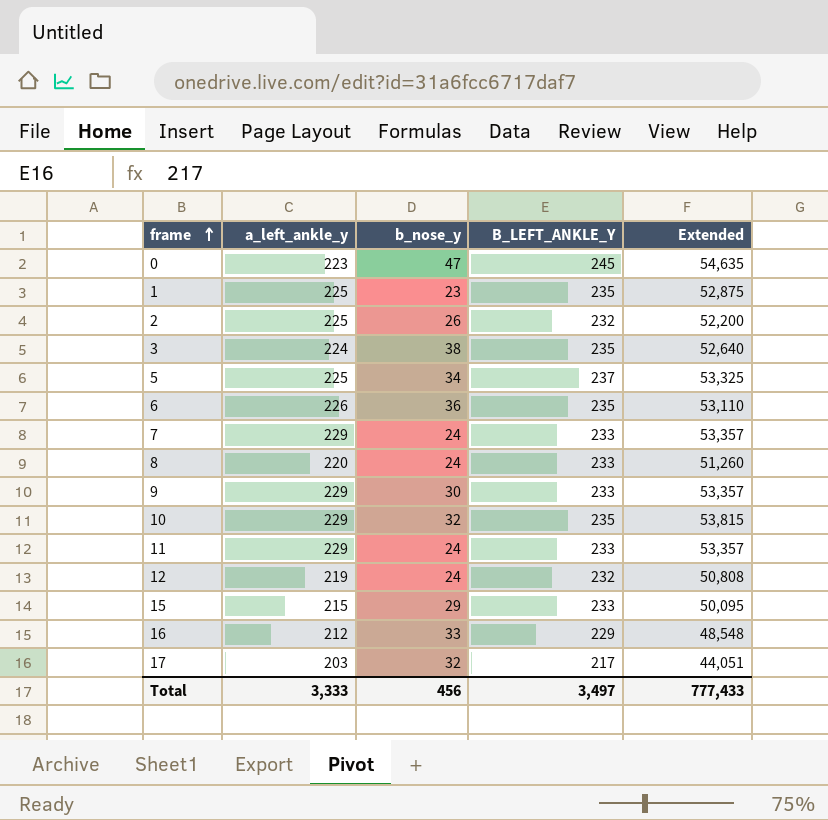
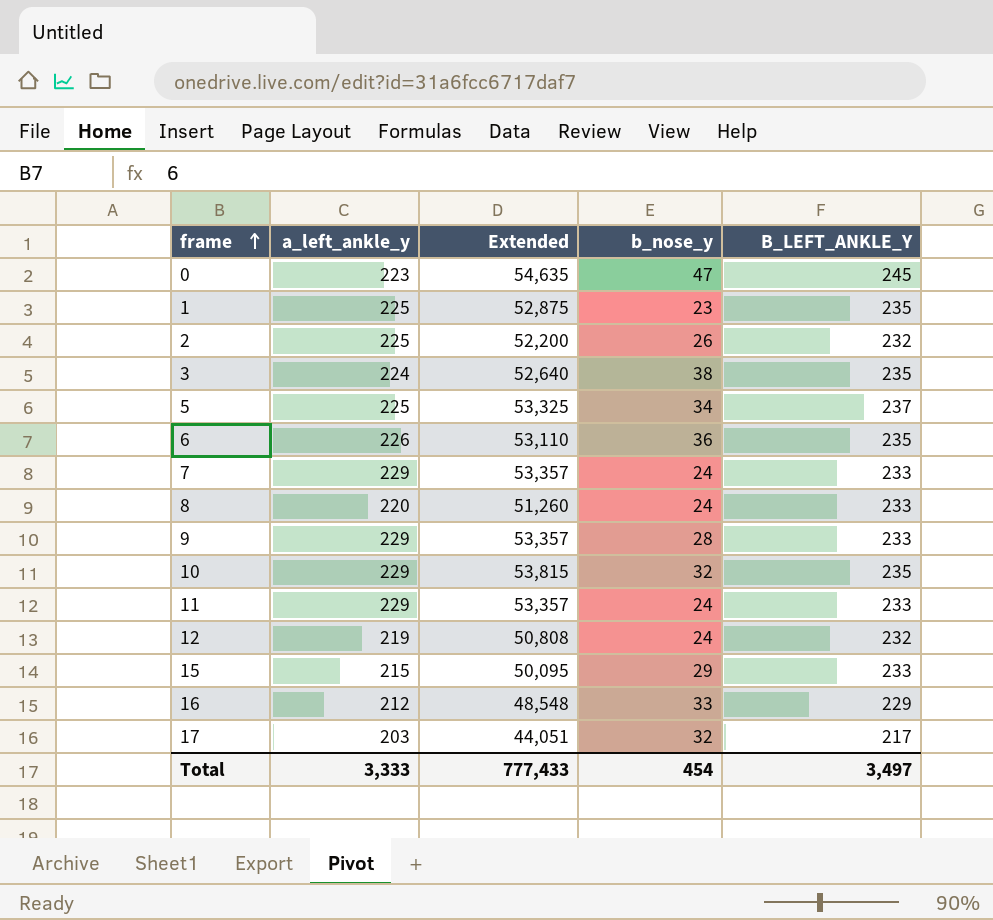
column Extended | position: 5 -> 3
9 | b_nose_y: 30 -> 28
Total | b_nose_y: 456 -> 454

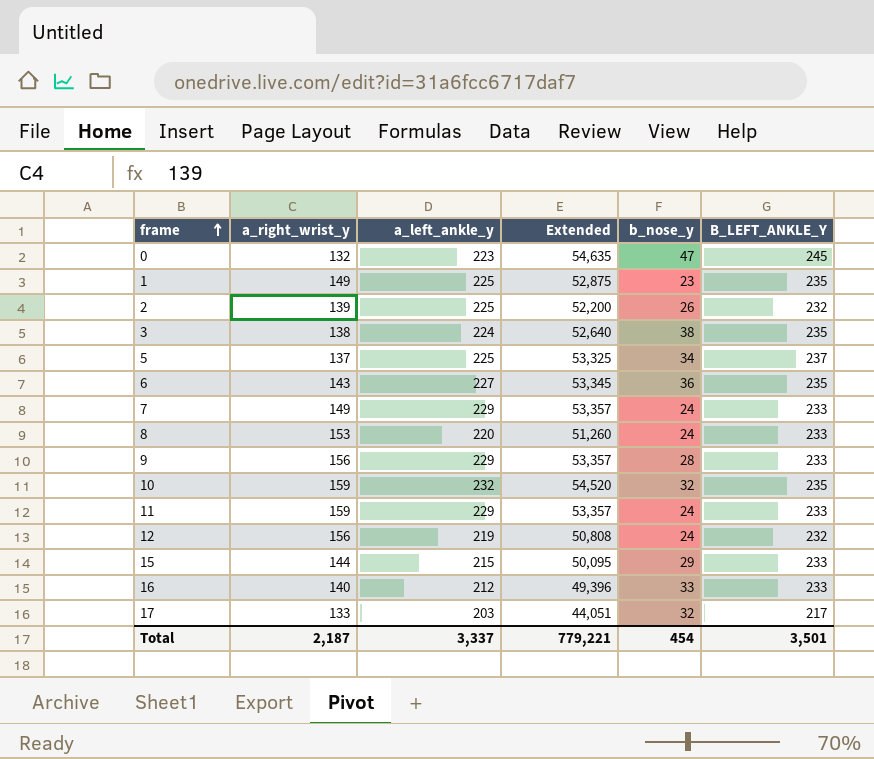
column a_right_wrist_y | position: none -> 2
6 | a_left_ankle_y: 226 -> 227
6 | Extended: 53,110 -> 53,345
10 | a_left_ankle_y: 229 -> 232
10 | Extended: 53,815 -> 54,520
16 | Extended: 48,548 -> 49,396
16 | B_LEFT_ANKLE_Y: 229 -> 233
Total | a_left_ankle_y: 3,333 -> 3,337
Total | Extended: 777,433 -> 779,221
Total | B_LEFT_ANKLE_Y: 3,497 -> 3,501

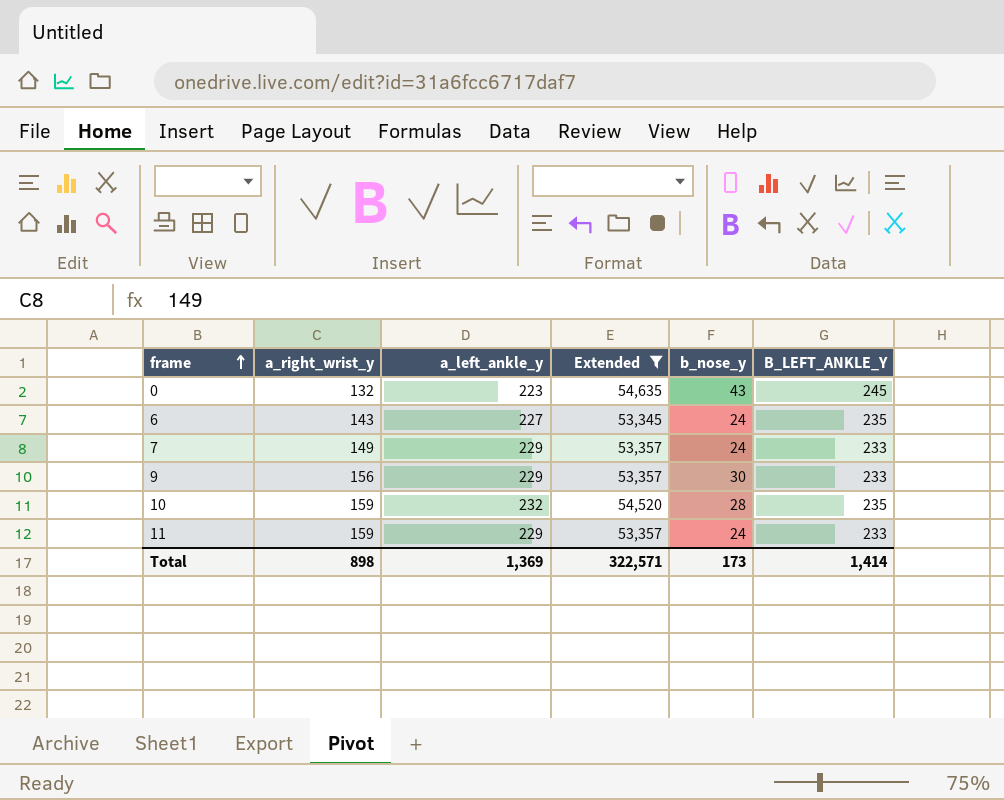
filter: none -> Extended >= 53,345
0 | b_nose_y: 47 -> 43
6 | b_nose_y: 36 -> 24
9 | b_nose_y: 28 -> 30
10 | b_nose_y: 32 -> 28
Total | a_right_wrist_y: 2,187 -> 898
Total | a_left_ankle_y: 3,337 -> 1,369
Total | Extended: 779,221 -> 322,571
Total | b_nose_y: 454 -> 173
Total | B_LEFT_ANKLE_Y: 3,501 -> 1,414

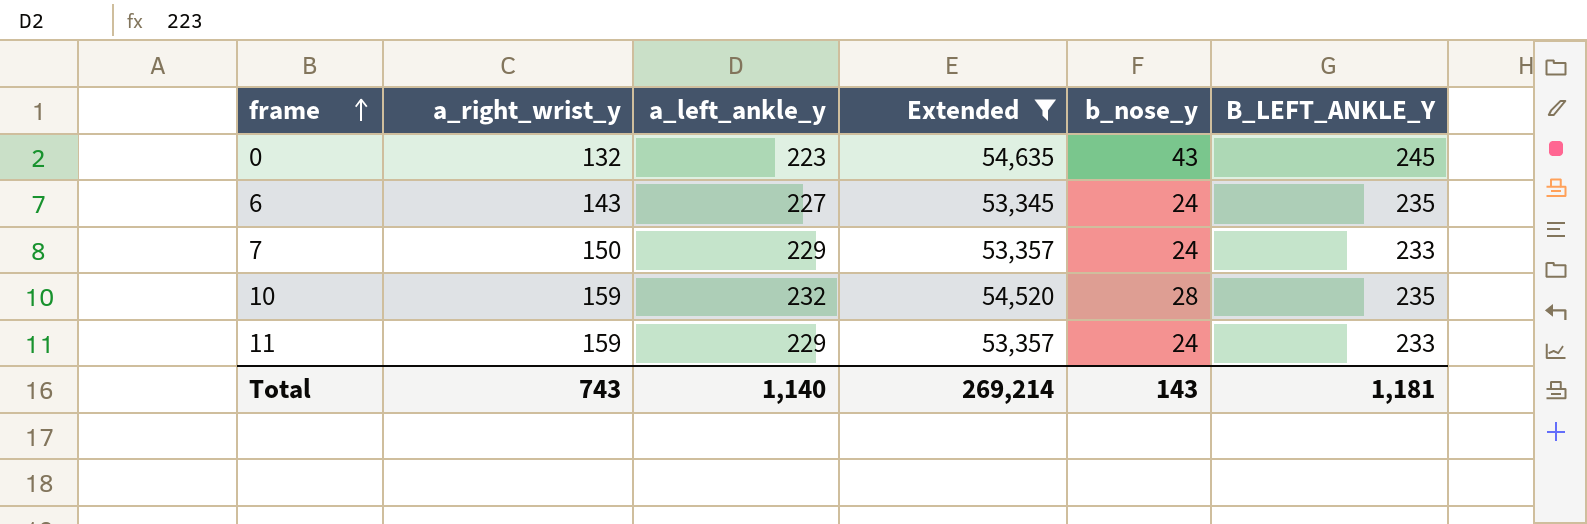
row 9: 156 | 229 | 53,357 | 30 | 233 -> none
7 | a_right_wrist_y: 149 -> 150
Total | a_right_wrist_y: 898 -> 743
Total | a_left_ankle_y: 1,369 -> 1,140
Total | Extended: 322,571 -> 269,214
Total | b_nose_y: 173 -> 143
Total | B_LEFT_ANKLE_Y: 1,414 -> 1,181

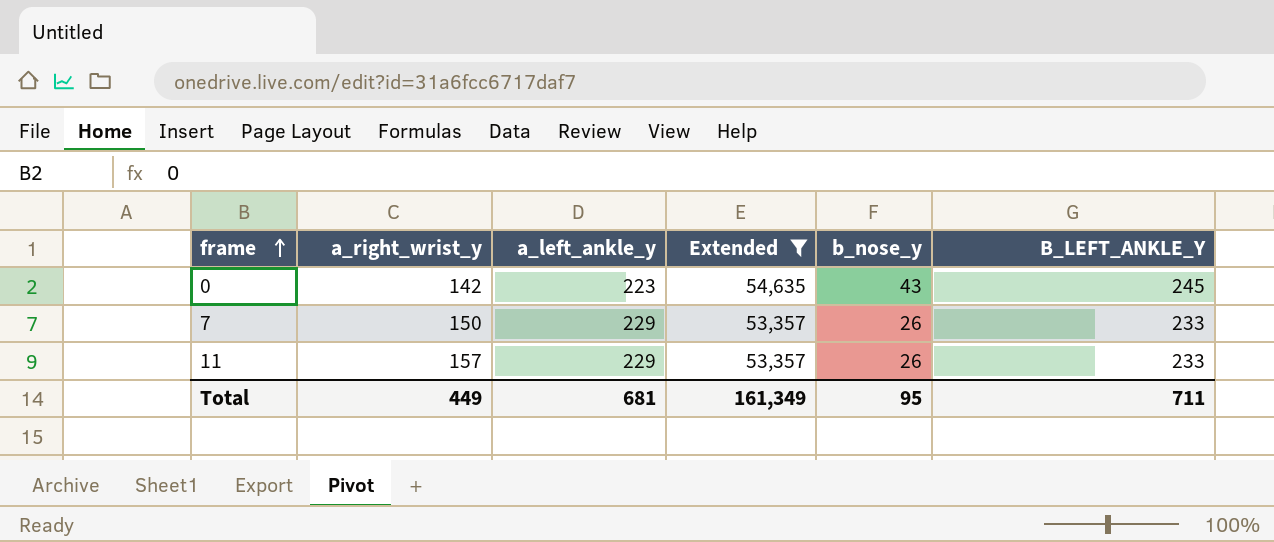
row 6: 143 | 227 | 53,345 | 24 | 235 -> none
row 10: 159 | 232 | 54,520 | 28 | 235 -> none
0 | a_right_wrist_y: 132 -> 142
7 | b_nose_y: 24 -> 26
11 | a_right_wrist_y: 159 -> 157
11 | b_nose_y: 24 -> 26
Total | a_right_wrist_y: 743 -> 449
Total | a_left_ankle_y: 1,140 -> 681
Total | Extended: 269,214 -> 161,349
Total | b_nose_y: 143 -> 95
Total | B_LEFT_ANKLE_Y: 1,181 -> 711

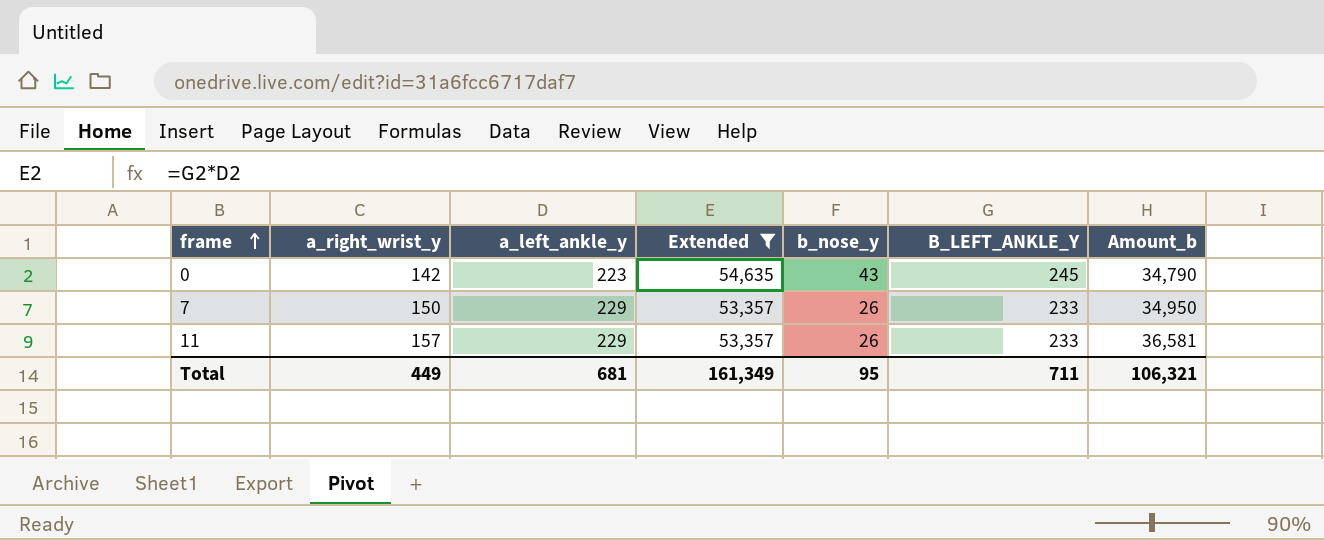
column Amount_b | formula: none -> [a_right_wrist_y] * [B_LEFT_ANKLE_Y]

